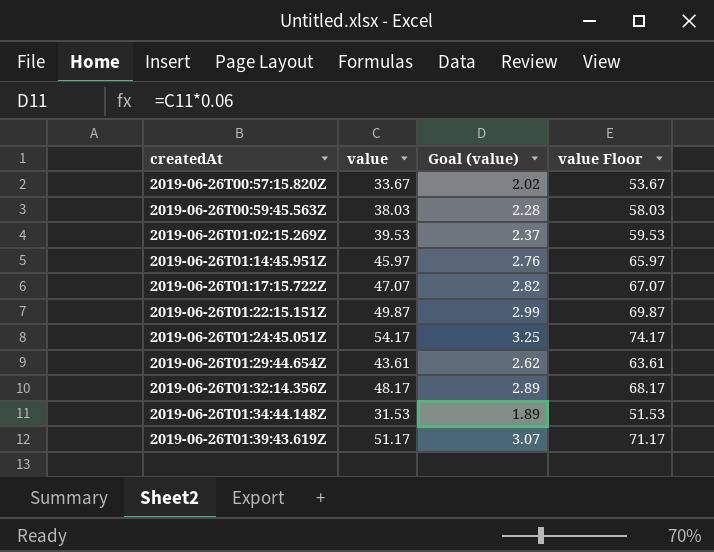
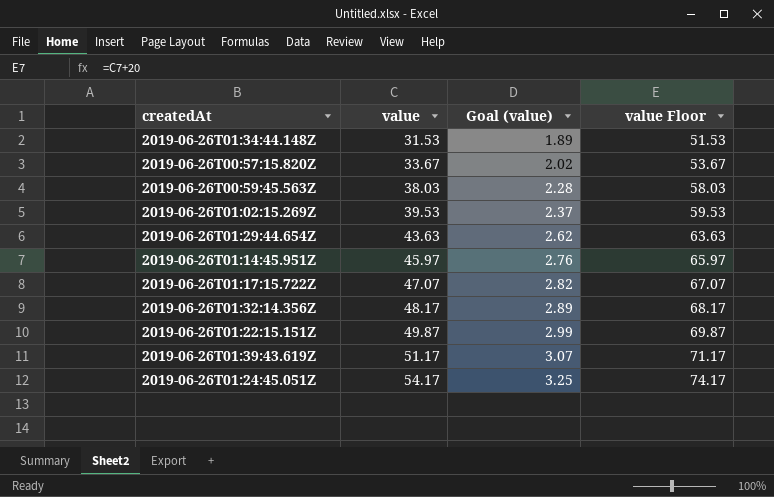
row order: createdAt ascending -> value ascending
2019-06-26T01:29:44.654Z | value: 43.61 -> 43.63
2019-06-26T01:29:44.654Z | value Floor: 63.61 -> 63.63

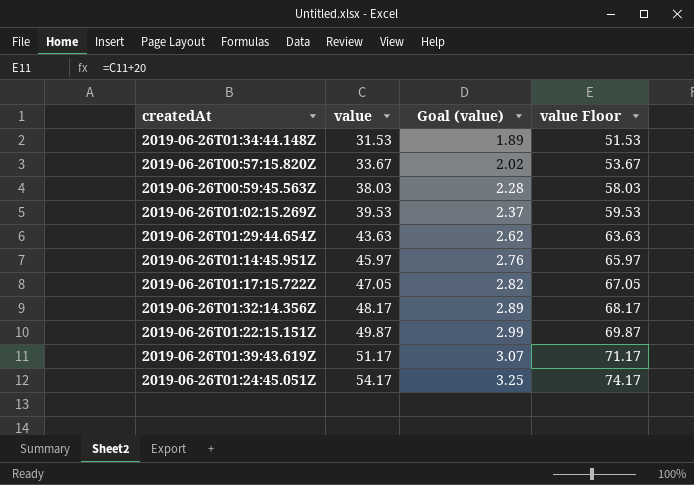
2019-06-26T01:17:15.722Z | value: 47.07 -> 47.05
2019-06-26T01:17:15.722Z | value Floor: 67.07 -> 67.05

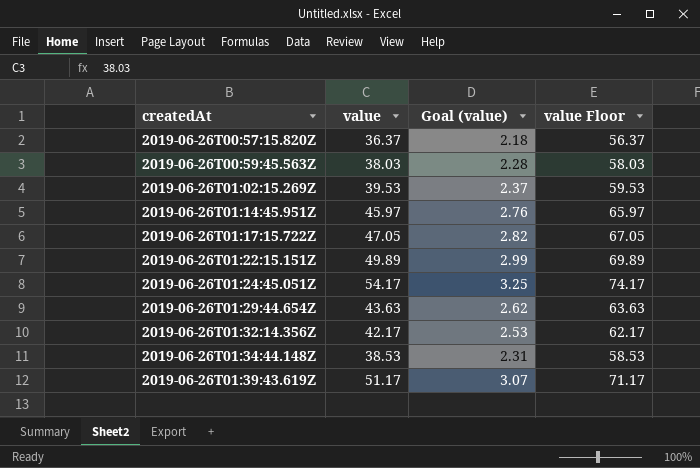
row order: value ascending -> createdAt ascending
2019-06-26T00:57:15.820Z | value: 33.67 -> 36.37
2019-06-26T00:57:15.820Z | Goal (value): 2.02 -> 2.18
2019-06-26T00:57:15.820Z | value Floor: 53.67 -> 56.37
2019-06-26T01:22:15.151Z | value: 49.87 -> 49.89
2019-06-26T01:22:15.151Z | value Floor: 69.87 -> 69.89
2019-06-26T01:32:14.356Z | value: 48.17 -> 42.17
2019-06-26T01:32:14.356Z | Goal (value): 2.89 -> 2.53
2019-06-26T01:32:14.356Z | value Floor: 68.17 -> 62.17
2019-06-26T01:34:44.148Z | value: 31.53 -> 38.53
2019-06-26T01:34:44.148Z | Goal (value): 1.89 -> 2.31
2019-06-26T01:34:44.148Z | value Floor: 51.53 -> 58.53

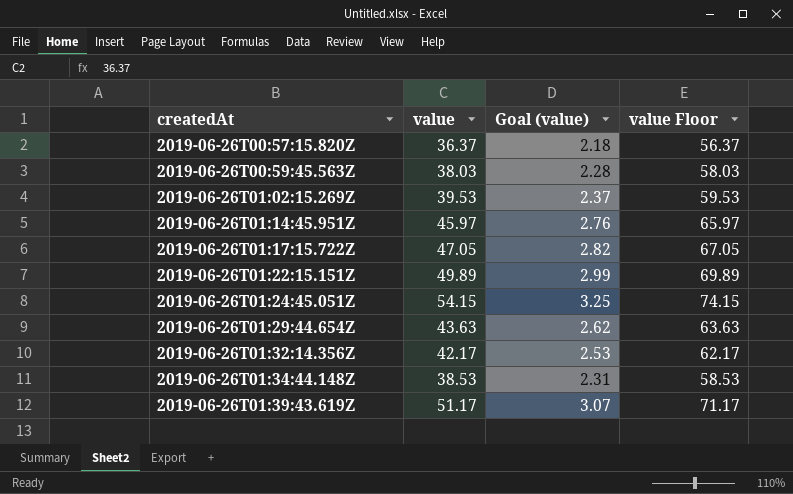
2019-06-26T01:24:45.051Z | value: 54.17 -> 54.15
2019-06-26T01:24:45.051Z | value Floor: 74.17 -> 74.15

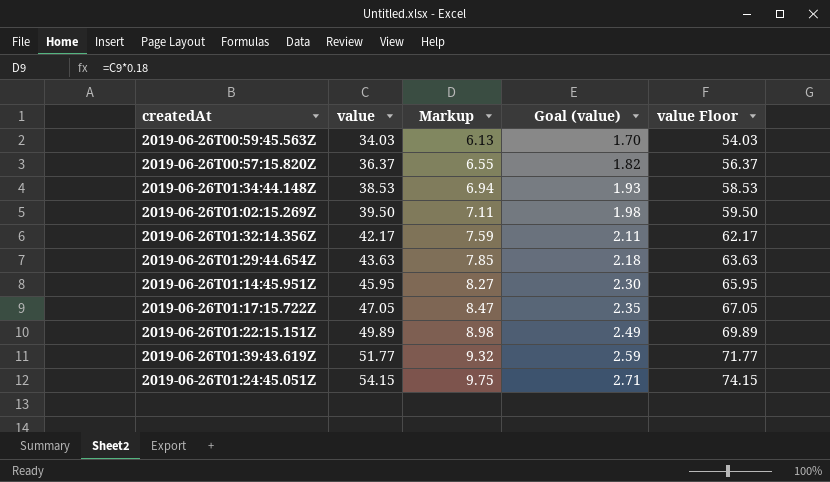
row order: createdAt ascending -> value ascending
column Markup | formula: none -> [value] * 0.18
column Goal (value) | formula: [value] * 0.06 -> [value] * 0.05
2019-06-26T00:59:45.563Z | value: 38.03 -> 34.03
2019-06-26T00:59:45.563Z | value Floor: 58.03 -> 54.03
2019-06-26T01:02:15.269Z | value: 39.53 -> 39.50
2019-06-26T01:02:15.269Z | value Floor: 59.53 -> 59.50
2019-06-26T01:14:45.951Z | value: 45.97 -> 45.95
2019-06-26T01:14:45.951Z | value Floor: 65.97 -> 65.95
2019-06-26T01:39:43.619Z | value: 51.17 -> 51.77
2019-06-26T01:39:43.619Z | value Floor: 71.17 -> 71.77

